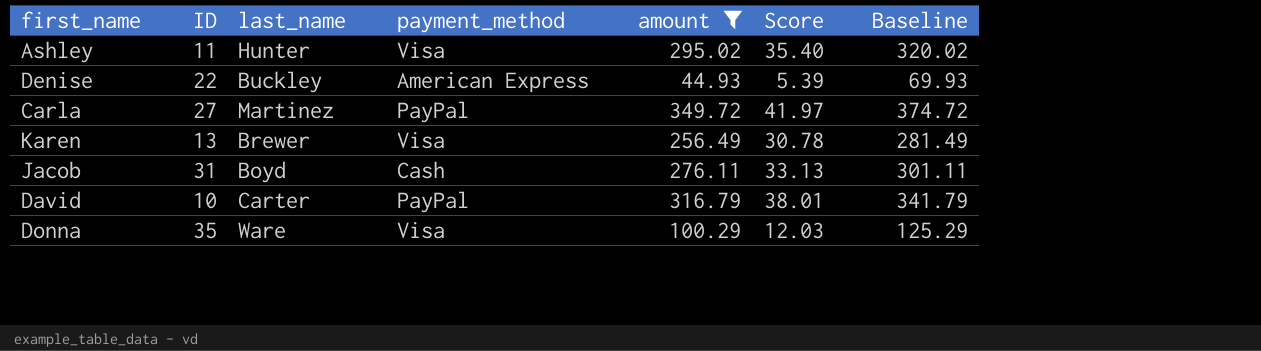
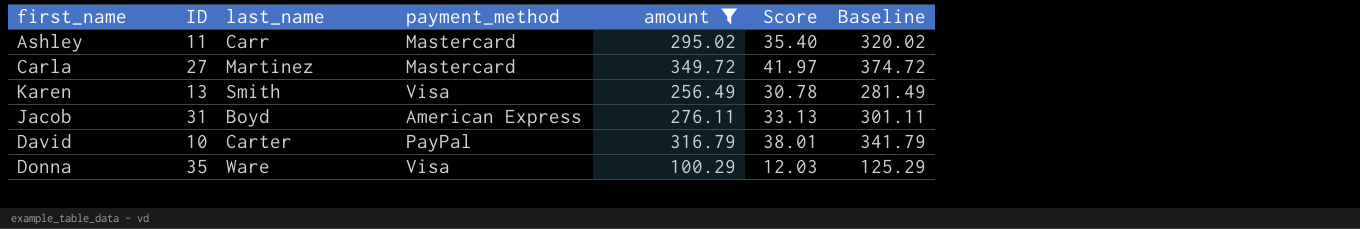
row Denise: 22 | Buckley | American Express | 44.93 | 5.39 | 69.93 -> none
Ashley | last_name: Hunter -> Carr
Ashley | payment_method: Visa -> Mastercard
Carla | payment_method: PayPal -> Mastercard
Karen | last_name: Brewer -> Smith
Jacob | payment_method: Cash -> American Express

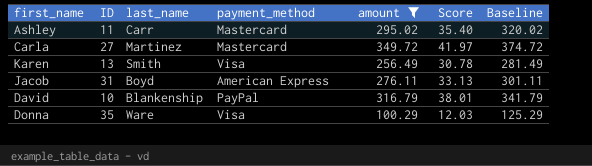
David | last_name: Carter -> Blankenship

